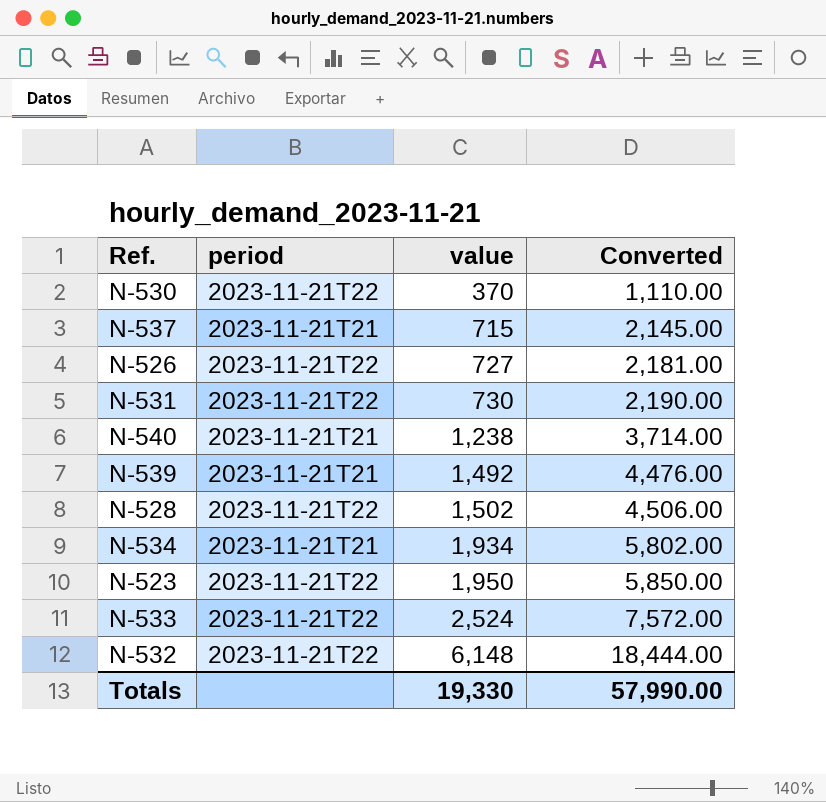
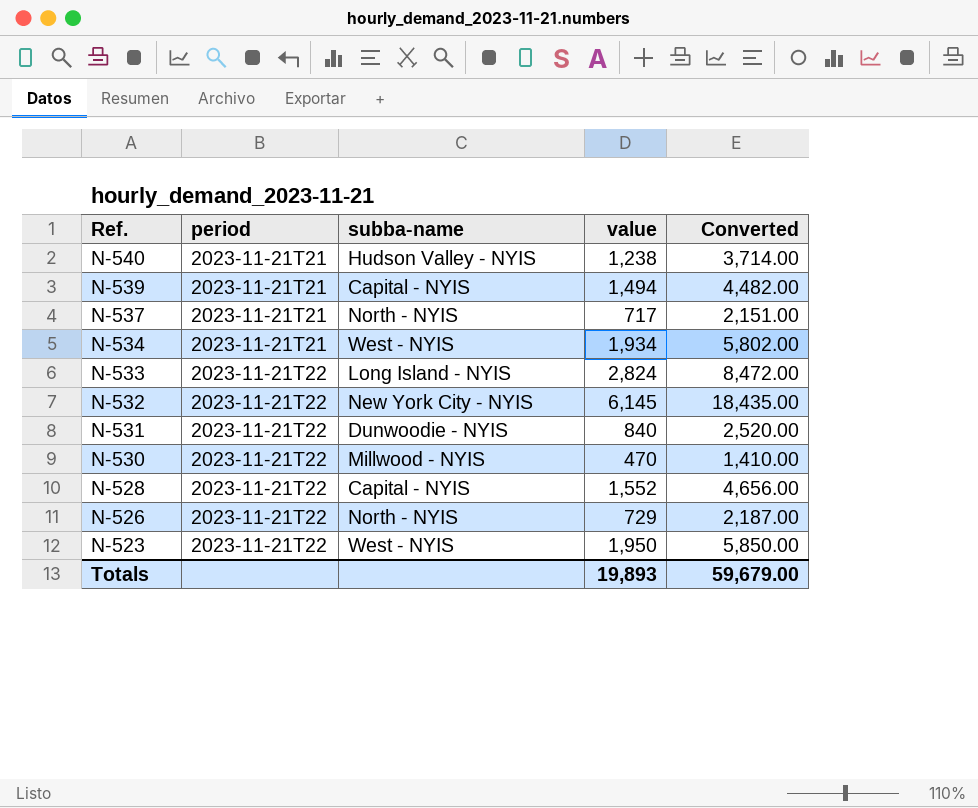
row order: value ascending -> Ref. descending
column subba-name | position: none -> 3
N-539 | value: 1,492 -> 1,494
N-539 | Converted: 4,476.00 -> 4,482.00
N-537 | value: 715 -> 717
N-537 | Converted: 2,145.00 -> 2,151.00
N-533 | value: 2,524 -> 2,824
N-533 | Converted: 7,572.00 -> 8,472.00
N-532 | value: 6,148 -> 6,145
N-532 | Converted: 18,444.00 -> 18,435.00
N-531 | value: 730 -> 840
N-531 | Converted: 2,190.00 -> 2,520.00
N-530 | value: 370 -> 470
N-530 | Converted: 1,110.00 -> 1,410.00
N-528 | value: 1,502 -> 1,552
N-528 | Converted: 4,506.00 -> 4,656.00
N-526 | value: 727 -> 729
N-526 | Converted: 2,181.00 -> 2,187.00
Totals | value: 19,330 -> 19,893
Totals | Converted: 57,990.00 -> 59,679.00

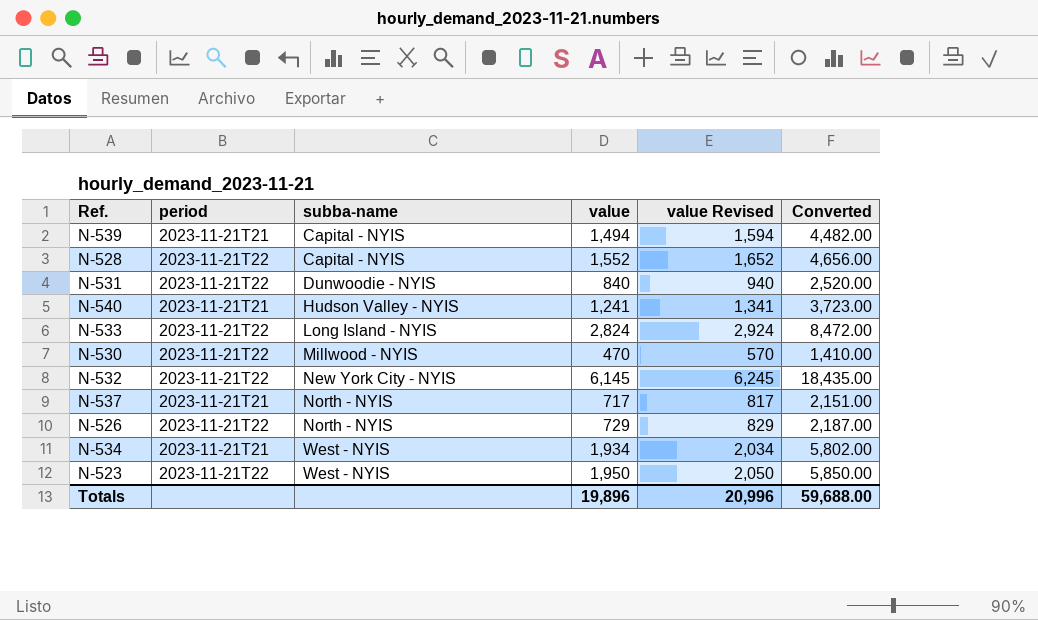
row order: Ref. descending -> subba-name ascending
column value Revised | formula: none -> [value] + 100
N-540 | value: 1,238 -> 1,241
N-540 | Converted: 3,714.00 -> 3,723.00
Totals | value: 19,893 -> 19,896
Totals | Converted: 59,679.00 -> 59,688.00

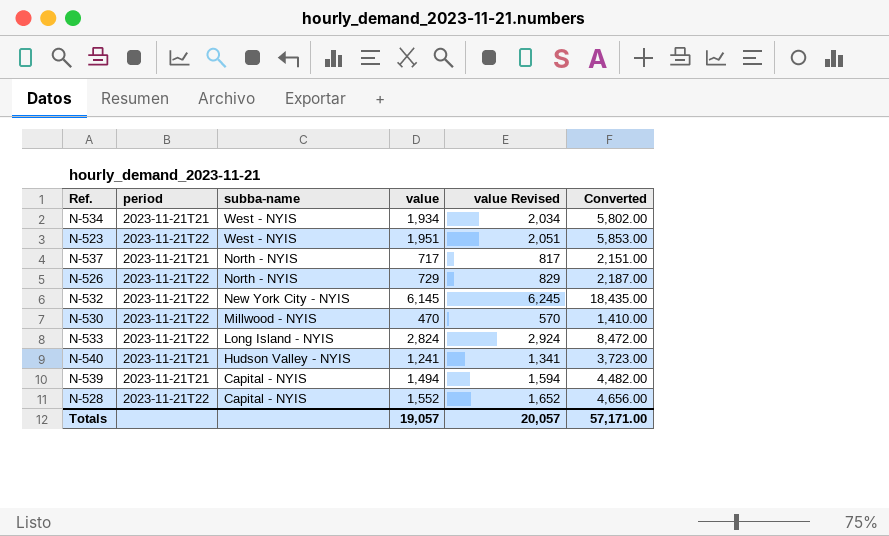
row order: subba-name ascending -> subba-name descending
row N-531: 2023-11-21T22 | Dunwoodie - NYIS | 840 | 940 | 2,520.00 -> none
N-523 | value: 1,950 -> 1,951
N-523 | value Revised: 2,050 -> 2,051
N-523 | Converted: 5,850.00 -> 5,853.00
Totals | value: 19,896 -> 19,057
Totals | value Revised: 20,996 -> 20,057
Totals | Converted: 59,688.00 -> 57,171.00

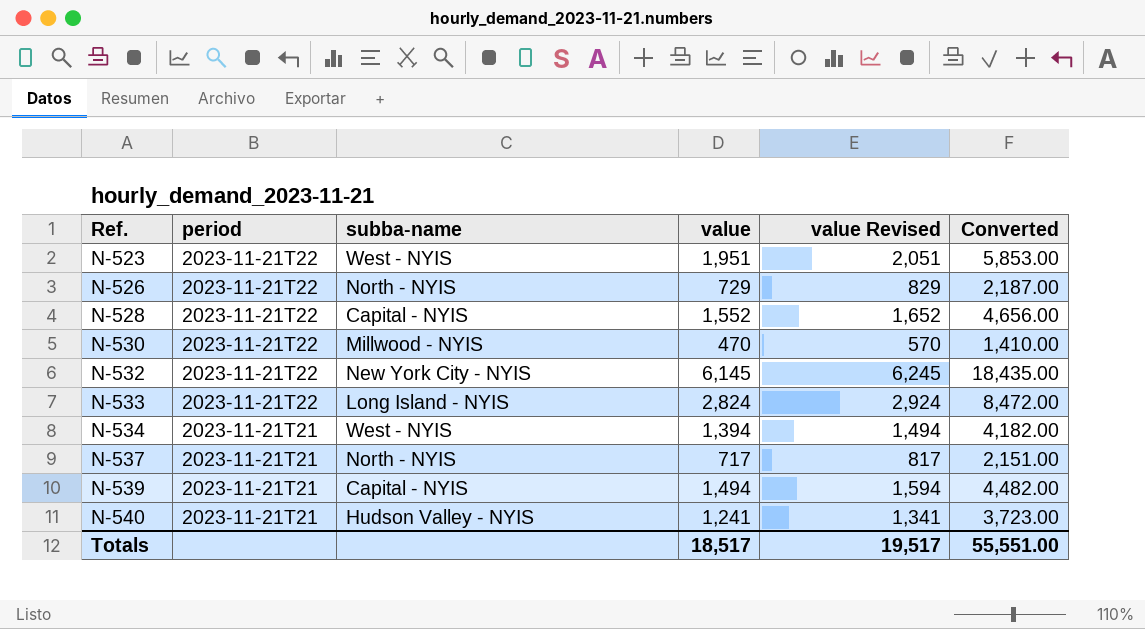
row order: subba-name descending -> Ref. ascending
N-534 | value: 1,934 -> 1,394
N-534 | value Revised: 2,034 -> 1,494
N-534 | Converted: 5,802.00 -> 4,182.00
Totals | value: 19,057 -> 18,517
Totals | value Revised: 20,057 -> 19,517
Totals | Converted: 57,171.00 -> 55,551.00

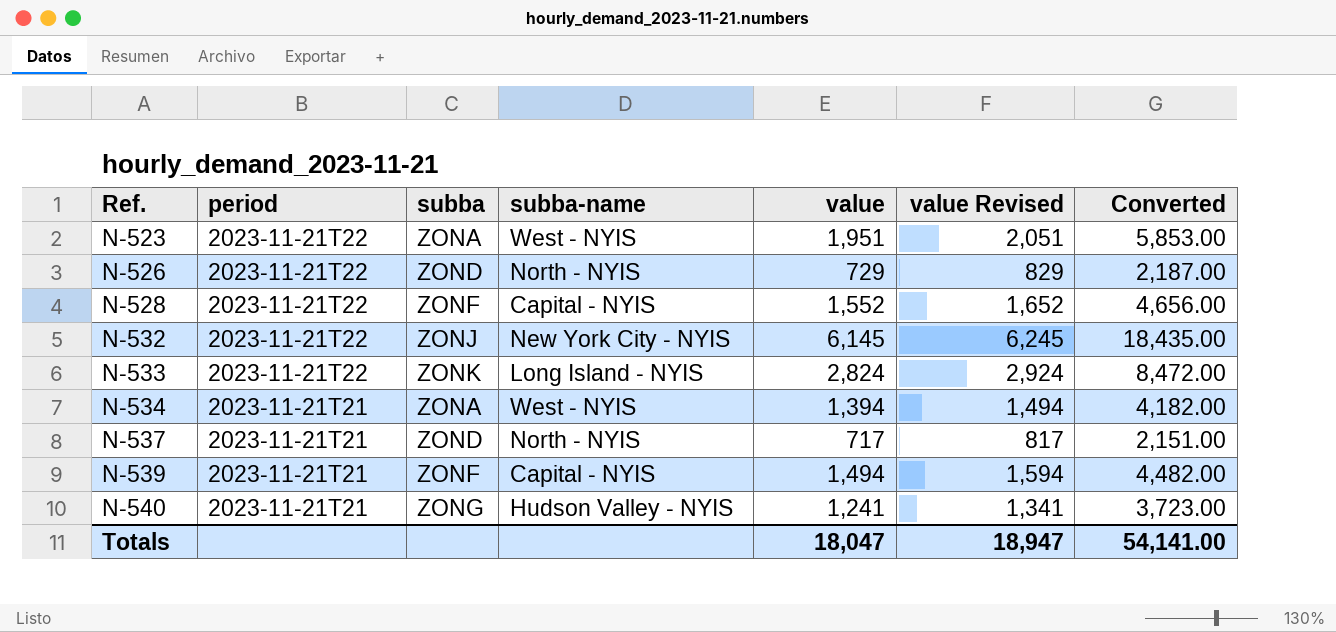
column subba | position: none -> 3
row N-530: 2023-11-21T22 | Millwood - NYIS | 470 | 570 | 1,410.00 -> none
Totals | value: 18,517 -> 18,047
Totals | value Revised: 19,517 -> 18,947
Totals | Converted: 55,551.00 -> 54,141.00

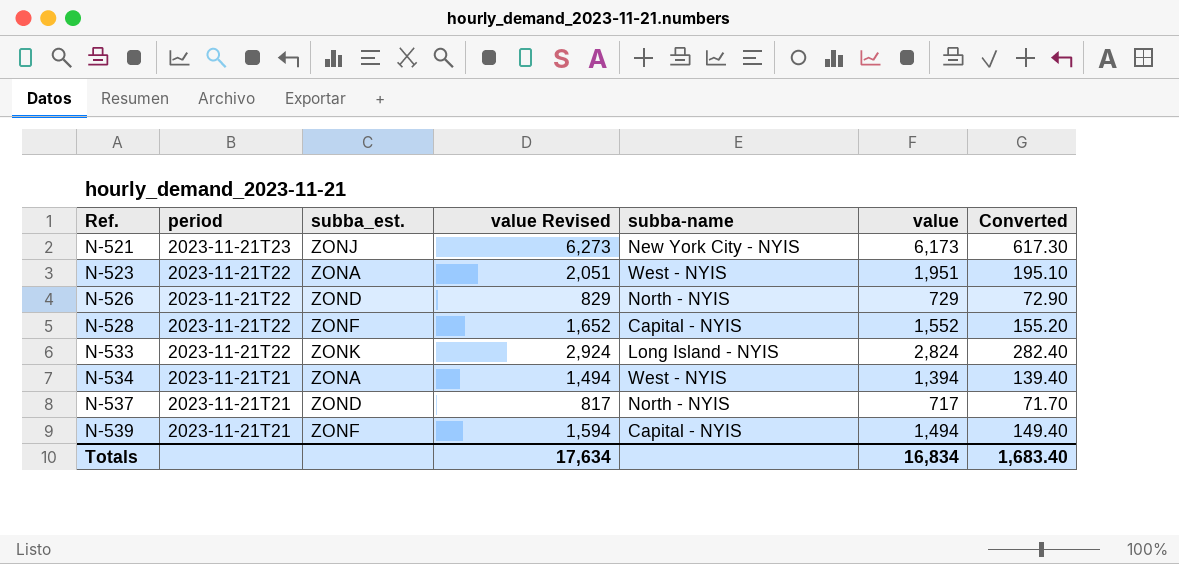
column name: subba -> subba_est.
column value Revised | position: 6 -> 4
column Converted | formula: [value] * 3 -> [value] * 0.1
row N-532: 2023-11-21T22 | ZONJ | New York City - NYIS | 6,145 | 6,245 | 18,435.00 -> none
row N-540: 2023-11-21T21 | ZONG | Hudson Valley - NYIS | 1,241 | 1,341 | 3,723.00 -> none
row N-521: none -> 2023-11-21T23 | ZONJ | 6,273 | New York City - NYIS | 6,173 | 617.30
Totals | value Revised: 18,947 -> 17,634
Totals | value: 18,047 -> 16,834
Totals | Converted: 54,141.00 -> 1,683.40

